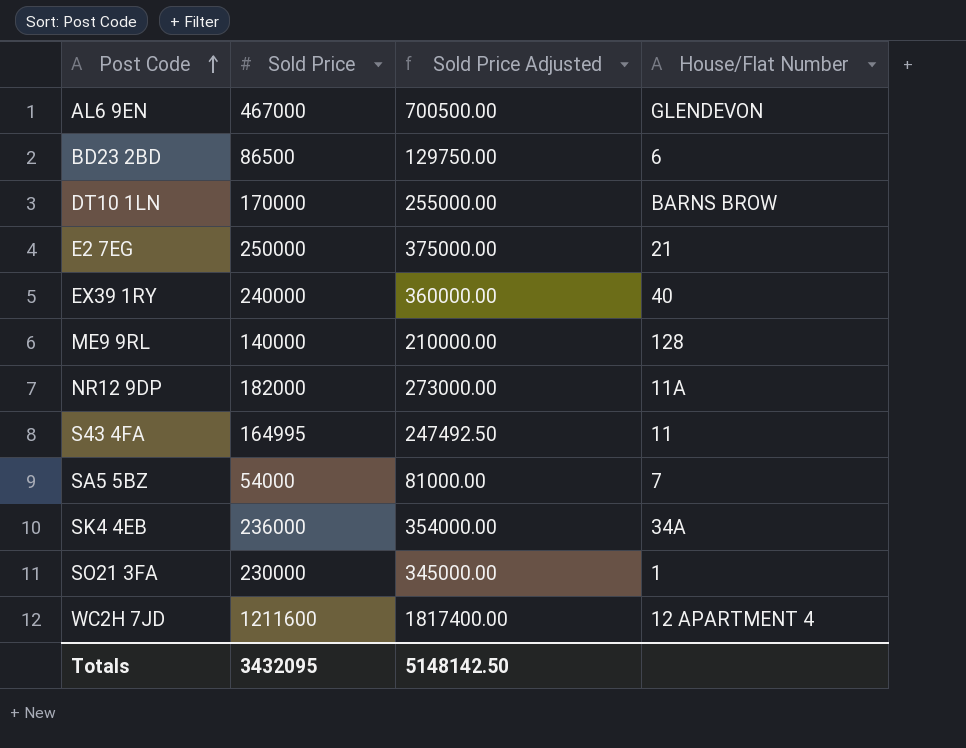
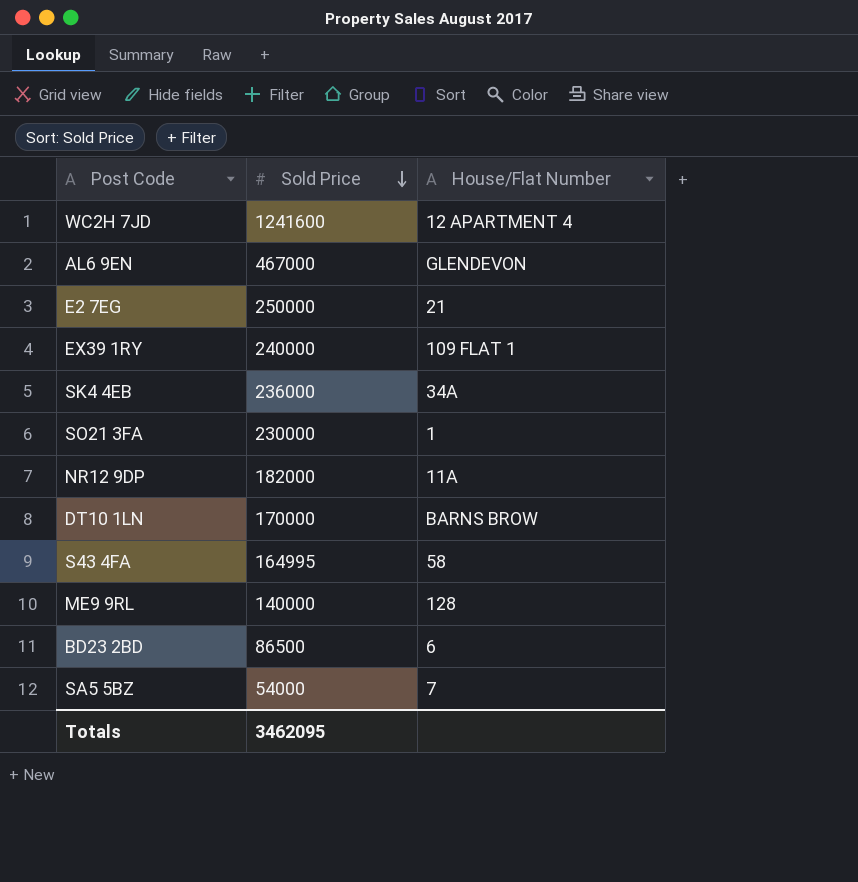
row order: Post Code ascending -> Sold Price descending
column Sold Price Adjusted | formula: [Sold Price] * 1.5 -> none
WC2H 7JD | Sold Price: 1211600 -> 1241600
EX39 1RY | House/Flat Number: 40 -> 109 FLAT 1
S43 4FA | House/Flat Number: 11 -> 58
Totals | Sold Price: 3432095 -> 3462095

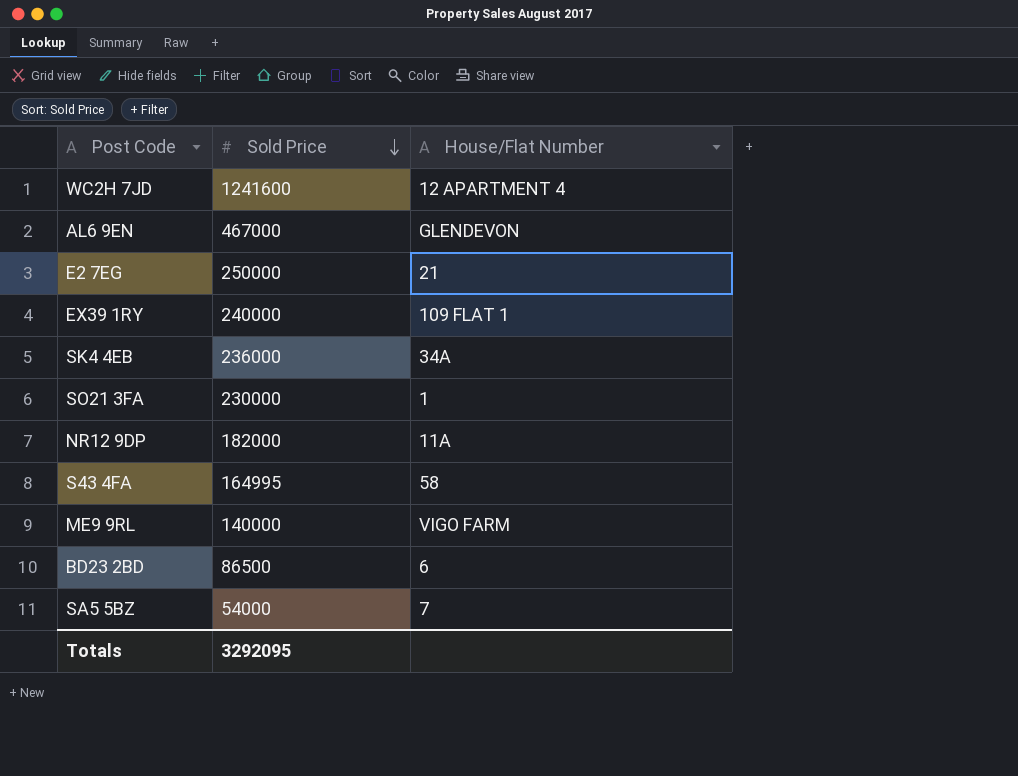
row DT10 1LN: 170000 | BARNS BROW -> none
ME9 9RL | House/Flat Number: 128 -> VIGO FARM
Totals | Sold Price: 3462095 -> 3292095

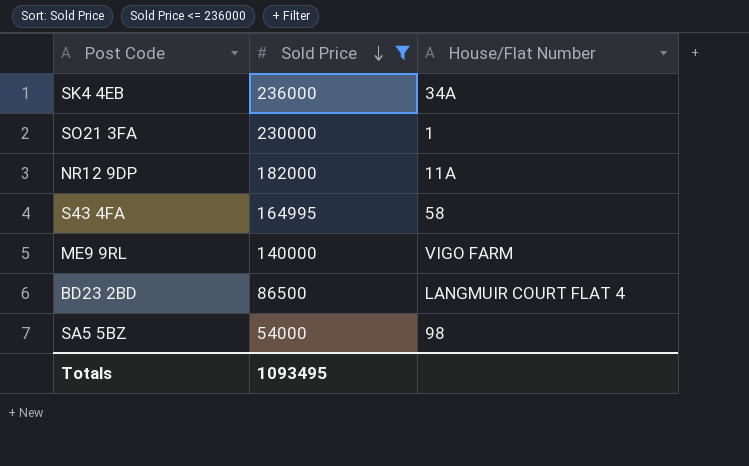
filter: none -> Sold Price <= 236000
BD23 2BD | House/Flat Number: 6 -> LANGMUIR COURT FLAT 4
SA5 5BZ | House/Flat Number: 7 -> 98
Totals | Sold Price: 3292095 -> 1093495

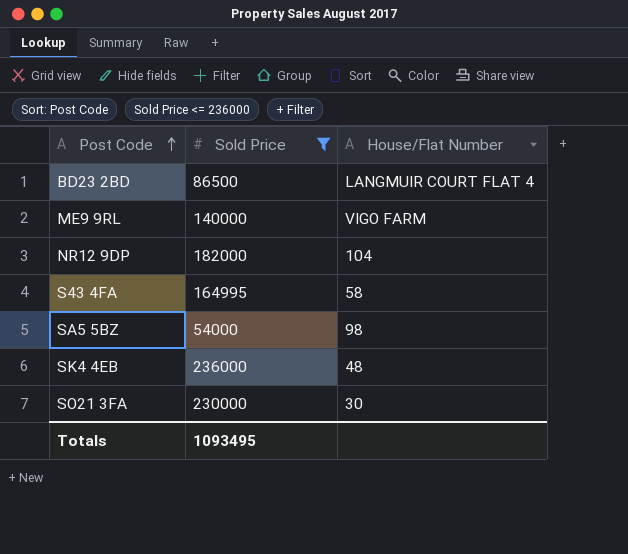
row order: Sold Price descending -> Post Code ascending
NR12 9DP | House/Flat Number: 11A -> 104
SK4 4EB | House/Flat Number: 34A -> 48
SO21 3FA | House/Flat Number: 1 -> 30

